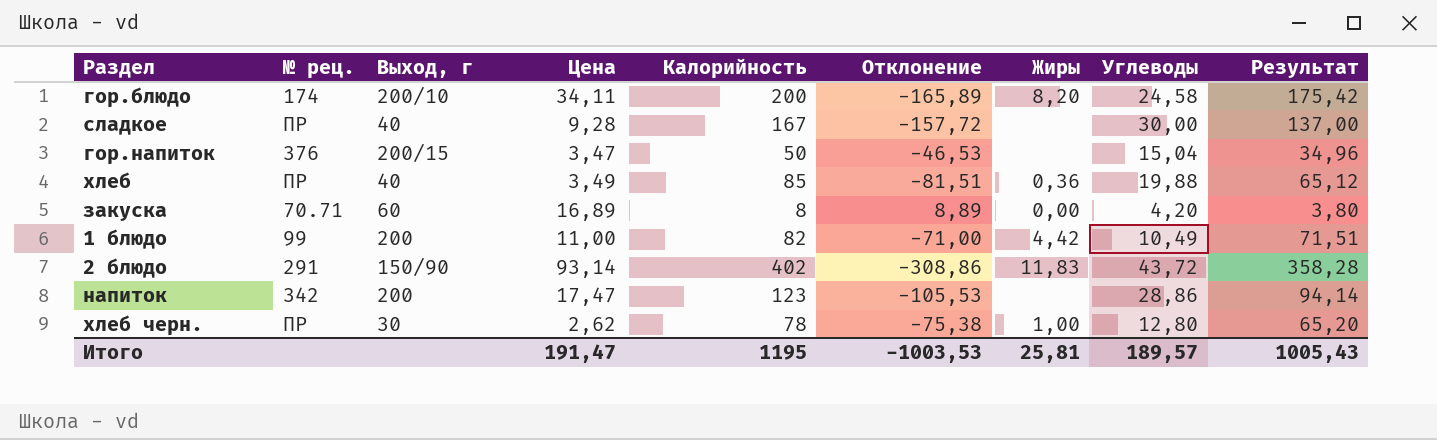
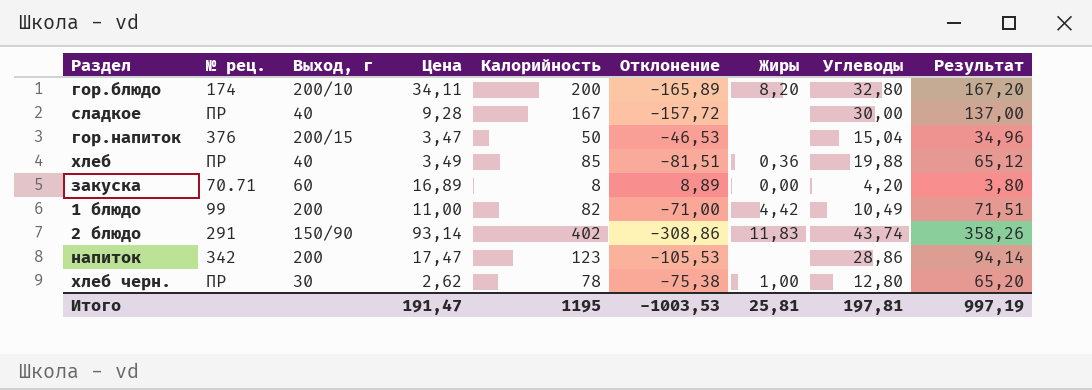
гор.блюдо | Углеводы: 24,58 -> 32,80
гор.блюдо | Результат: 175,42 -> 167,20
2 блюдо | Углеводы: 43,72 -> 43,74
2 блюдо | Результат: 358,28 -> 358,26
Итого | Углеводы: 189,57 -> 197,81
Итого | Результат: 1005,43 -> 997,19

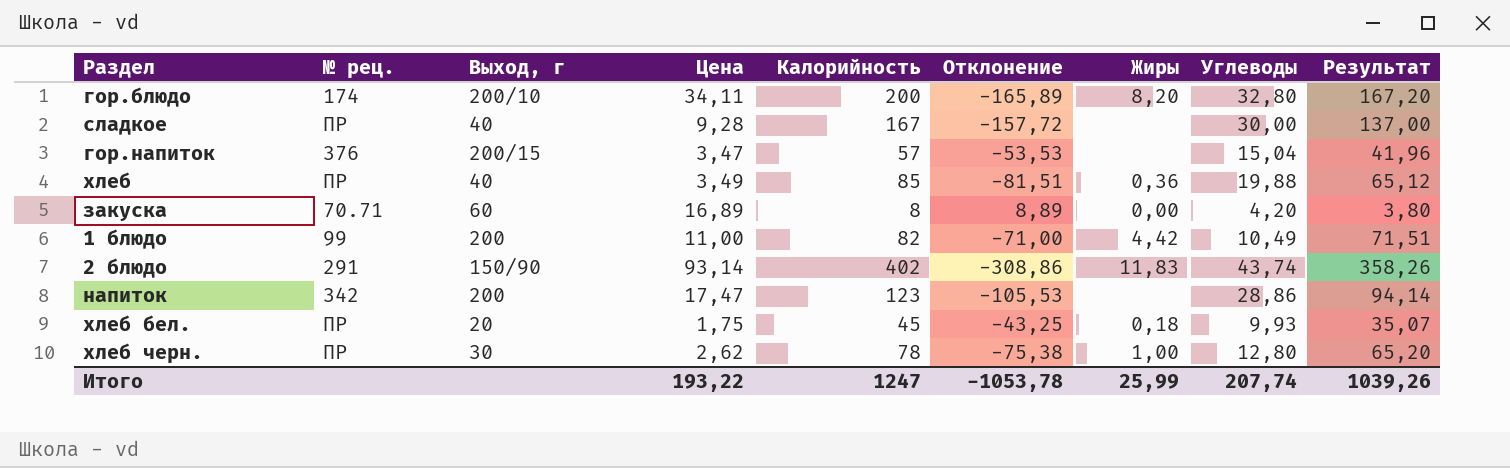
гор.напиток | Калорийность: 50 -> 57
гор.напиток | Отклонение: -46,53 -> -53,53
гор.напиток | Результат: 34,96 -> 41,96
row хлеб бел.: none -> ПР | 20 | 1,75 | 45 | -43,25 | 0,18 | 9,93 | 35,07
Итого | Цена: 191,47 -> 193,22
Итого | Калорийность: 1195 -> 1247
Итого | Отклонение: -1003,53 -> -1053,78
Итого | Жиры: 25,81 -> 25,99
Итого | Углеводы: 197,81 -> 207,74
Итого | Результат: 997,19 -> 1039,26

